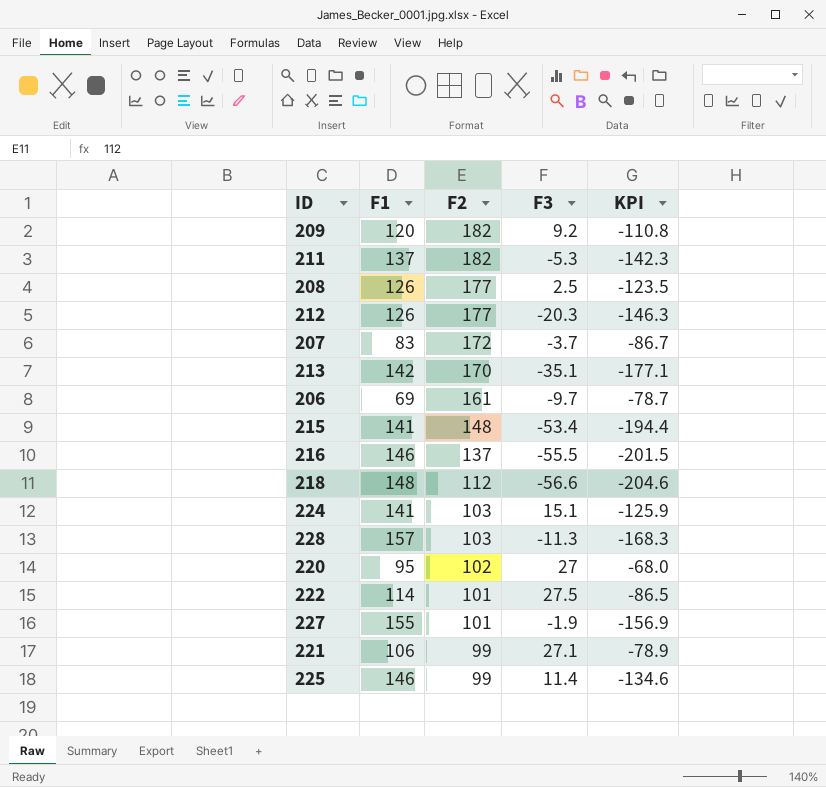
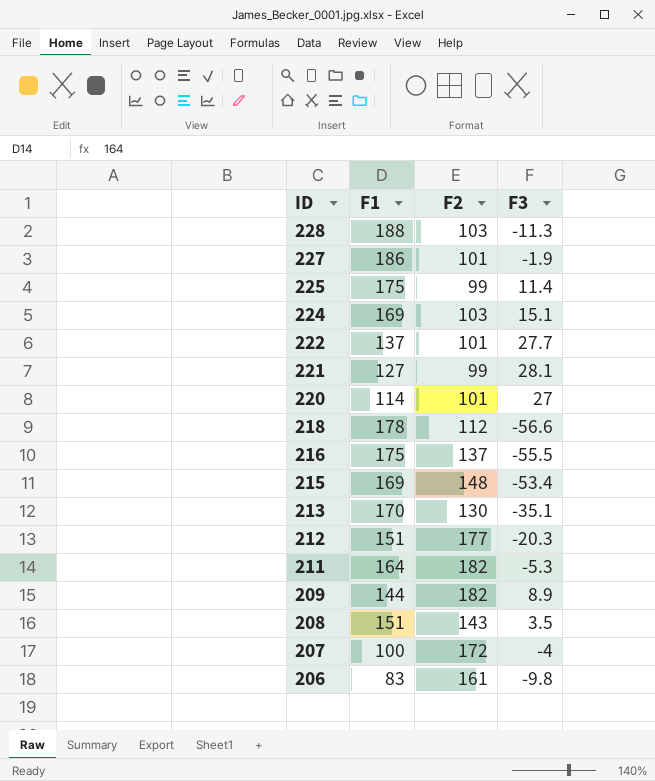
row order: F2 descending -> ID descending
column KPI | formula: [F3] - [F1] -> none
228 | F1: 157 -> 188
227 | F1: 155 -> 186
225 | F1: 146 -> 175
224 | F1: 141 -> 169
222 | F1: 114 -> 137
222 | F3: 27.5 -> 27.7
221 | F1: 106 -> 127
221 | F3: 27.1 -> 28.1
220 | F1: 95 -> 114
220 | F2: 102 -> 101
218 | F1: 148 -> 178
216 | F1: 146 -> 175
215 | F1: 141 -> 169
213 | F1: 142 -> 170
213 | F2: 170 -> 130
212 | F1: 126 -> 151
211 | F1: 137 -> 164
209 | F1: 120 -> 144
209 | F3: 9.2 -> 8.9
208 | F1: 126 -> 151
208 | F2: 177 -> 143
208 | F3: 2.5 -> 3.5
207 | F1: 83 -> 100
207 | F3: -3.7 -> -4
206 | F1: 69 -> 83
206 | F3: -9.7 -> -9.8

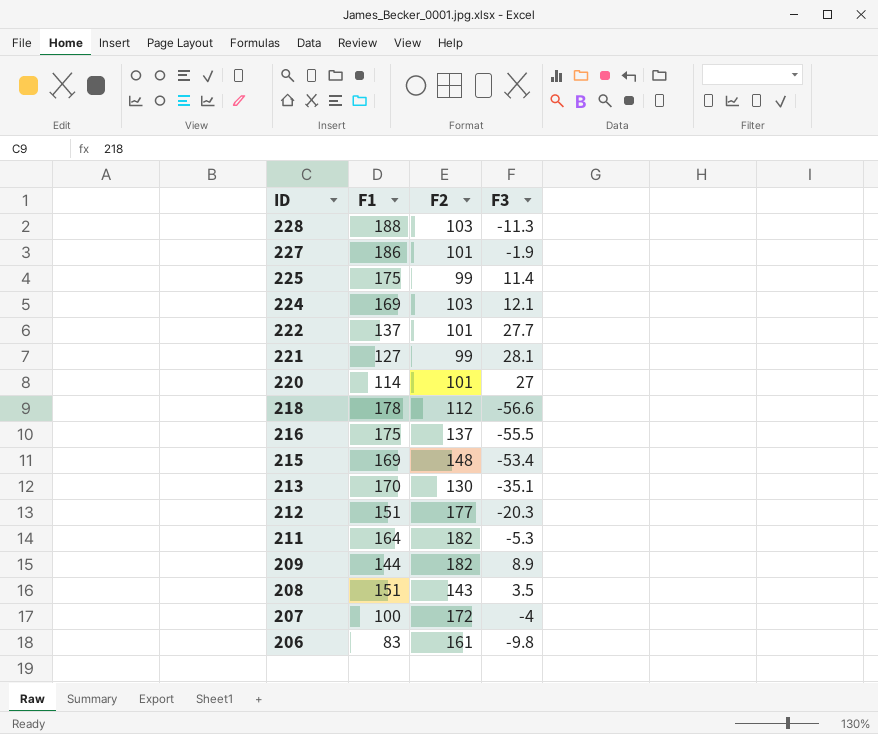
224 | F3: 15.1 -> 12.1

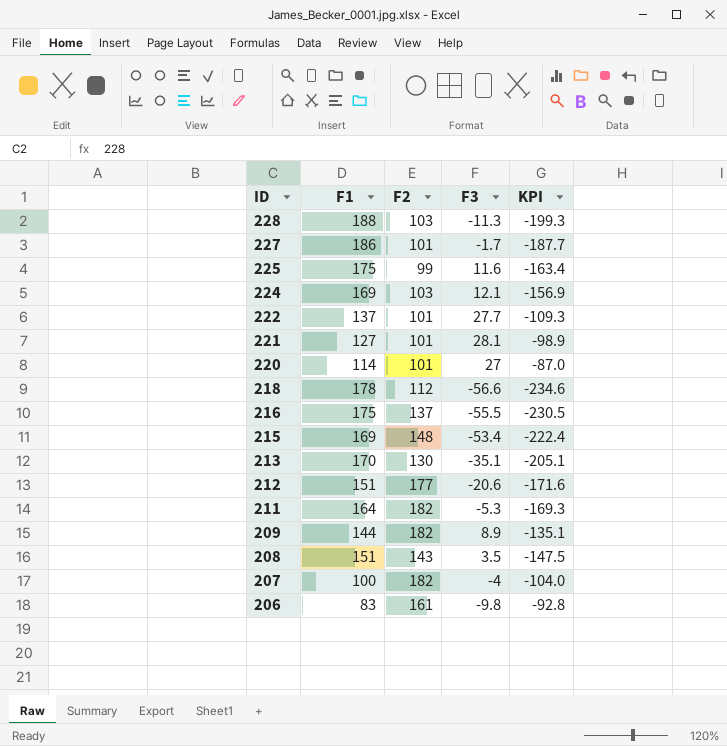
column KPI | formula: none -> [F3] - [F1]
227 | F3: -1.9 -> -1.7
225 | F3: 11.4 -> 11.6
221 | F2: 99 -> 101
212 | F3: -20.3 -> -20.6
207 | F2: 172 -> 182

